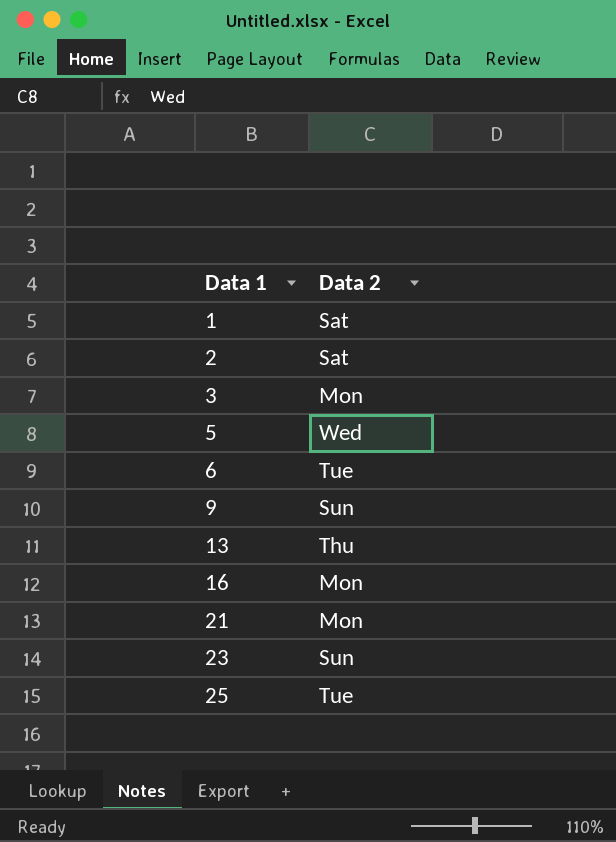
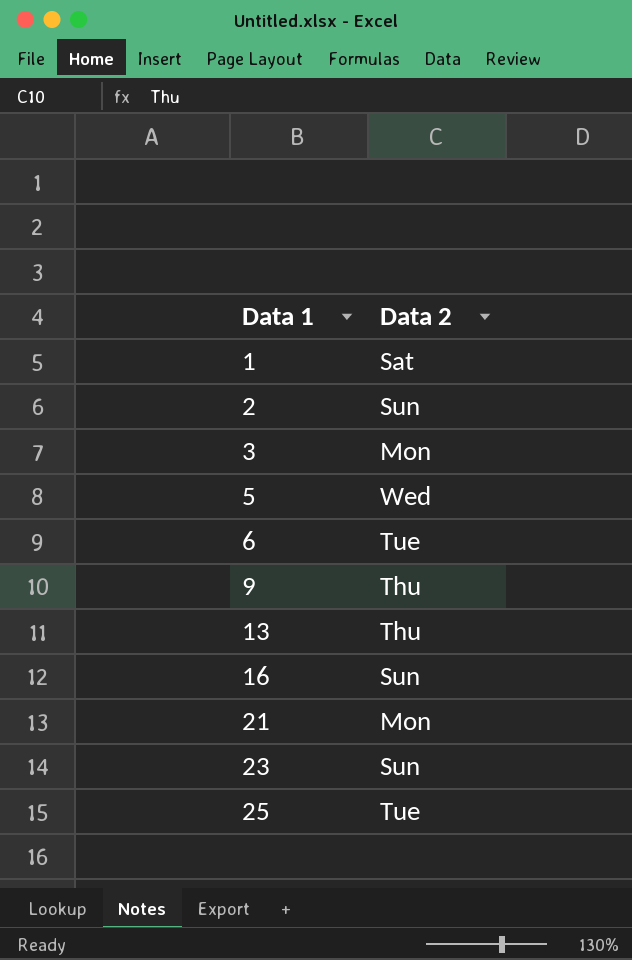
2 | Data 2: Sat -> Sun
9 | Data 2: Sun -> Thu
16 | Data 2: Mon -> Sun

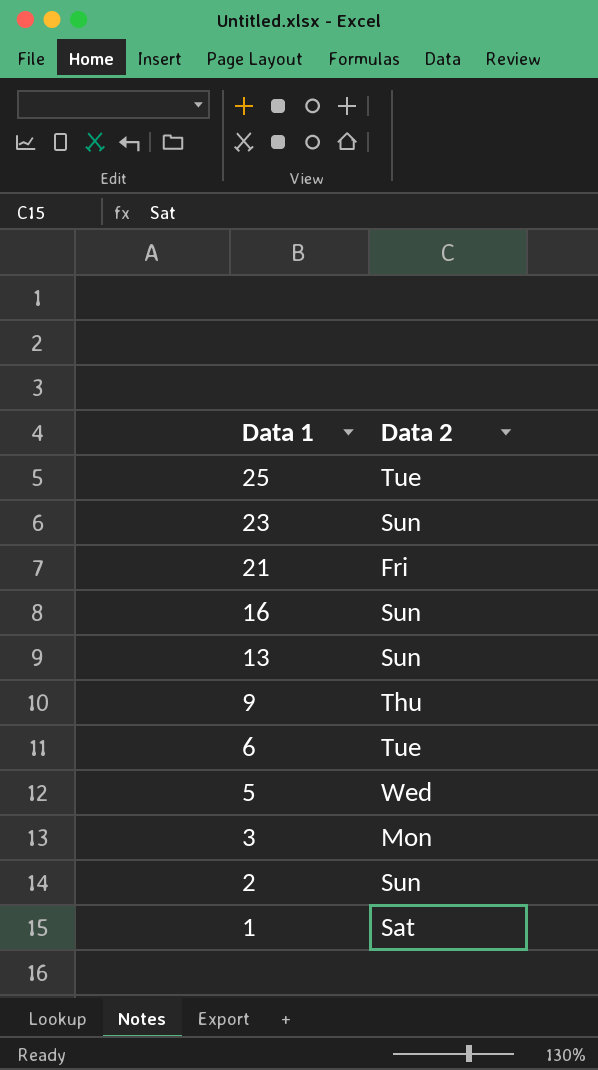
row order: Data 1 ascending -> Data 1 descending
21 | Data 2: Mon -> Fri
13 | Data 2: Thu -> Sun

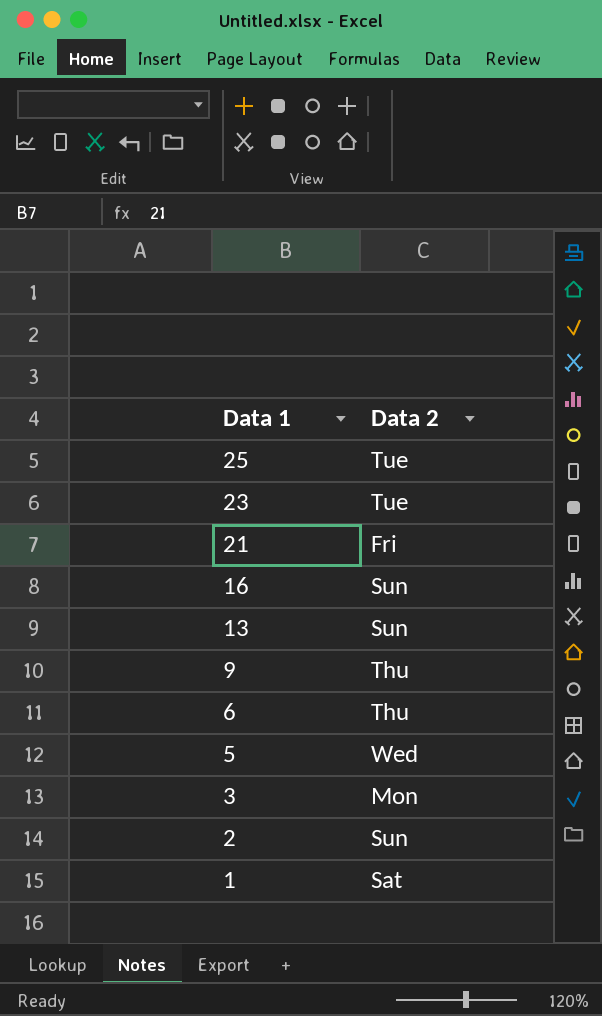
23 | Data 2: Sun -> Tue
6 | Data 2: Tue -> Thu

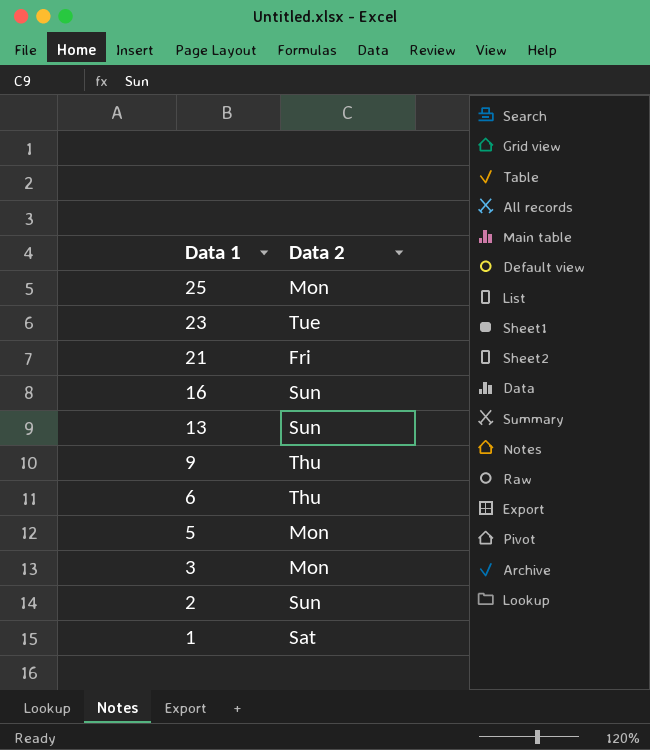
25 | Data 2: Tue -> Mon
5 | Data 2: Wed -> Mon

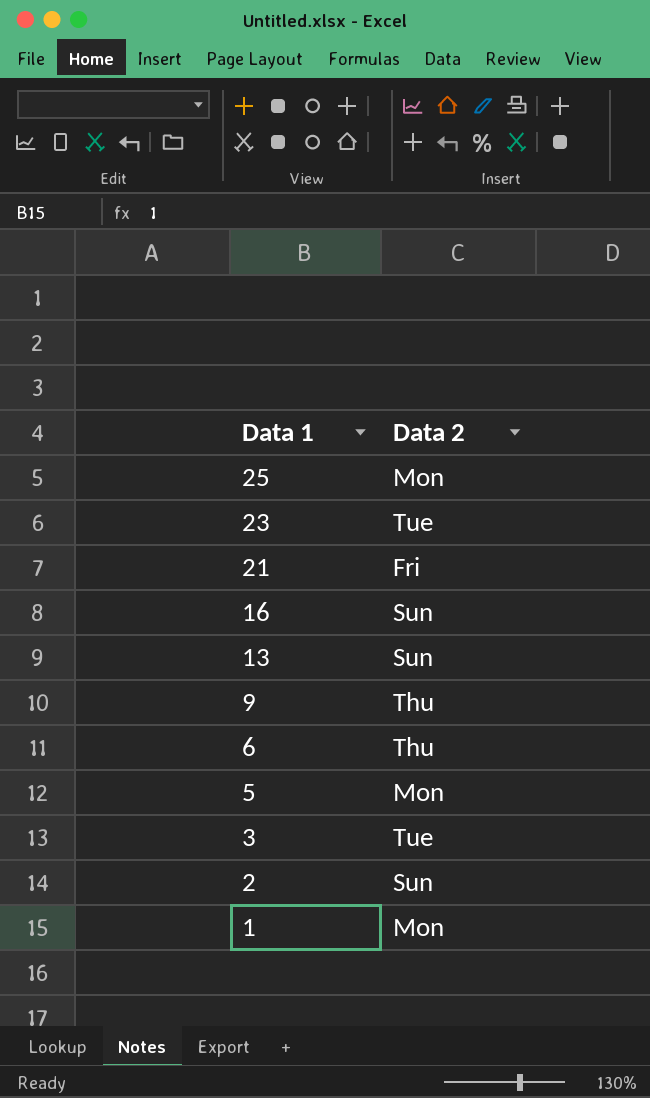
3 | Data 2: Mon -> Tue
1 | Data 2: Sat -> Mon

